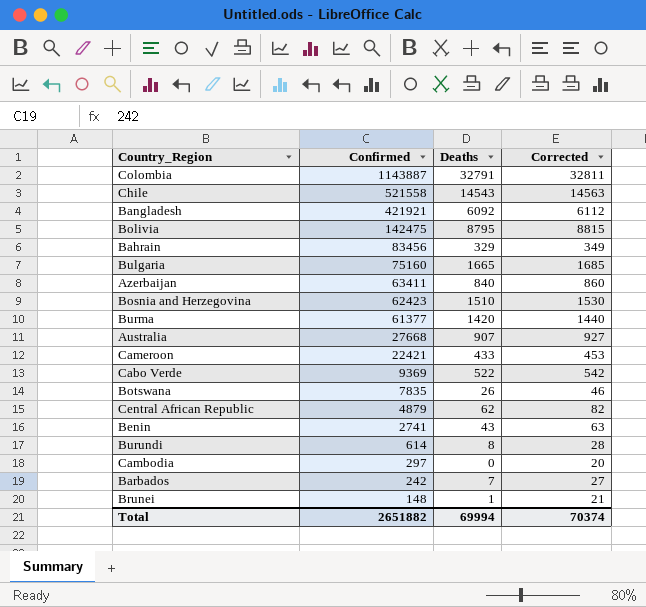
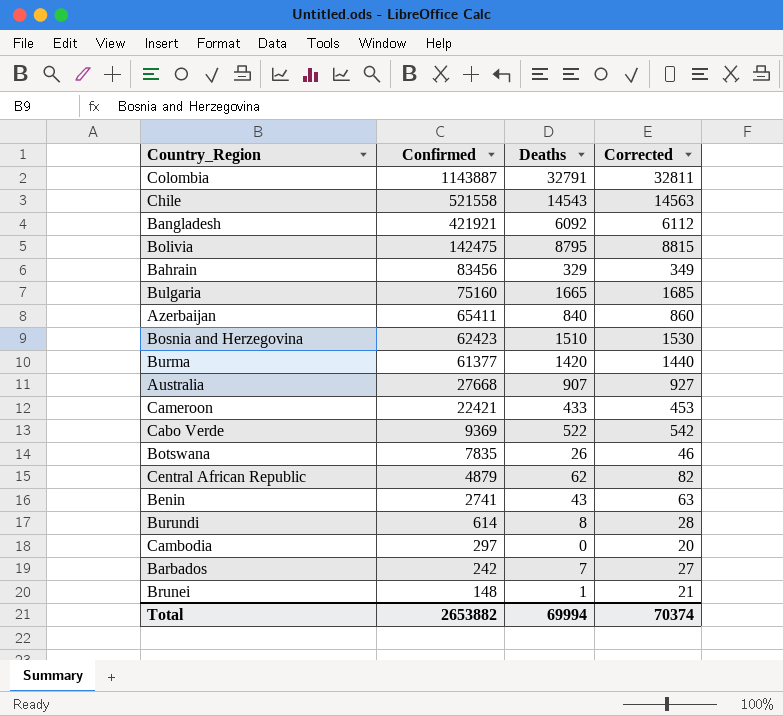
Azerbaijan | Confirmed: 63411 -> 65411
Total | Confirmed: 2651882 -> 2653882

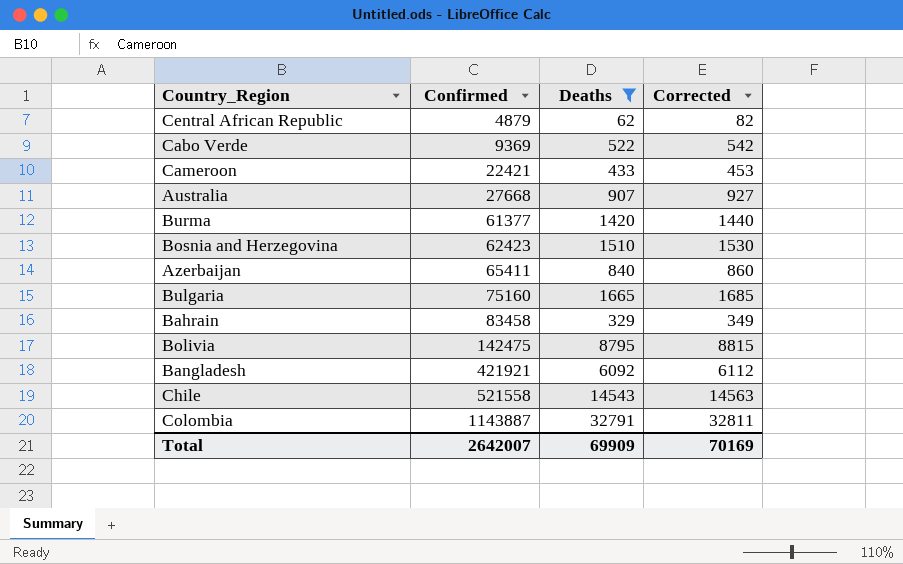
filter: none -> Deaths >= 62
row order: Confirmed descending -> Confirmed ascending
Bahrain | Confirmed: 83456 -> 83458
Total | Confirmed: 2653882 -> 2642007
Total | Deaths: 69994 -> 69909
Total | Corrected: 70374 -> 70169

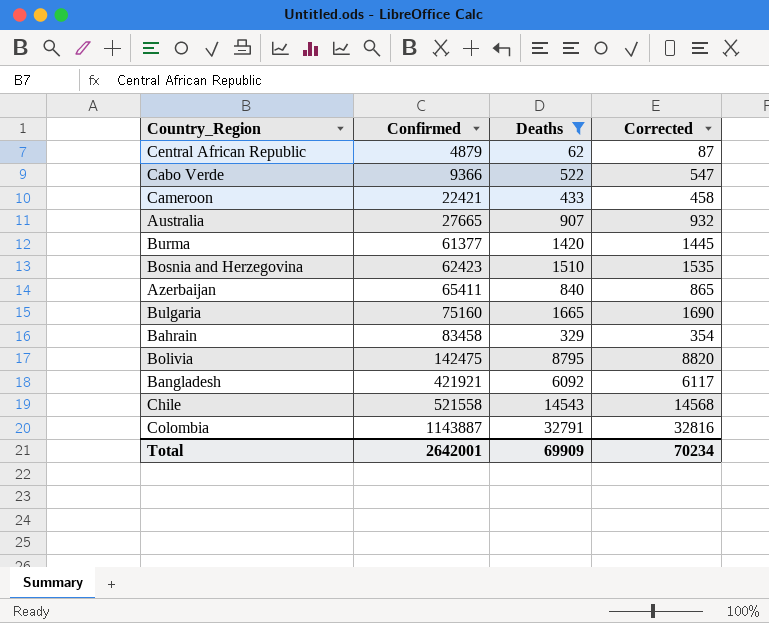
column Corrected | formula: [Deaths] + 20 -> [Deaths] + 25
Cabo Verde | Confirmed: 9369 -> 9366
Australia | Confirmed: 27668 -> 27665
Total | Confirmed: 2642007 -> 2642001
Total | Corrected: 70169 -> 70234

